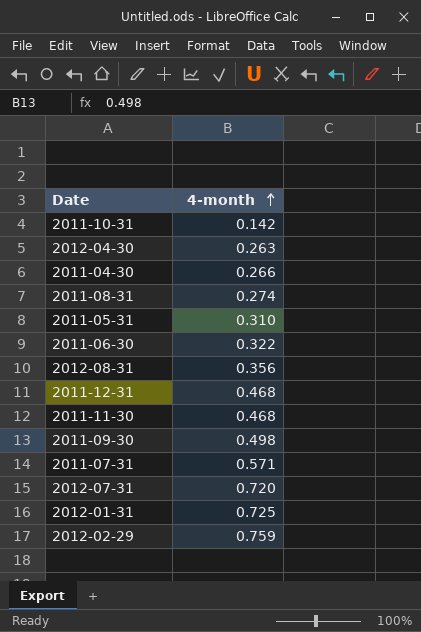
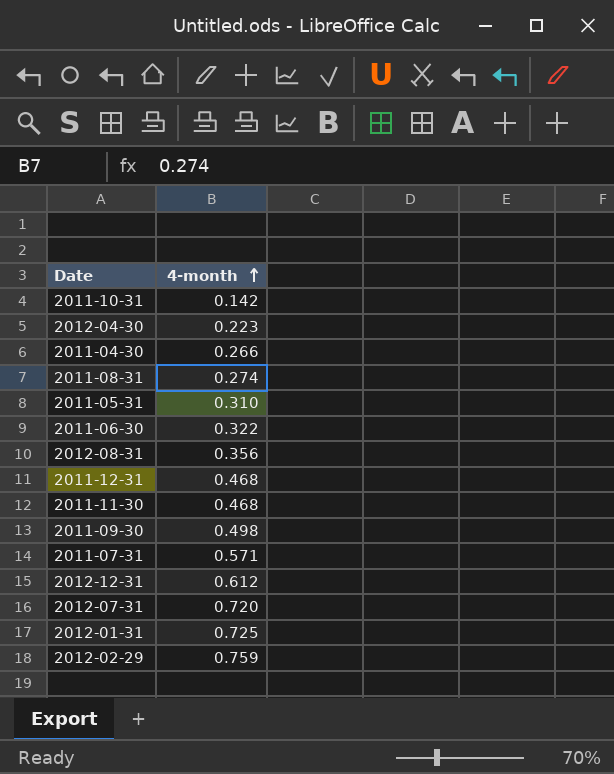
2012-04-30 | 4-month: 0.263 -> 0.223
row 2012-12-31: none -> 0.612

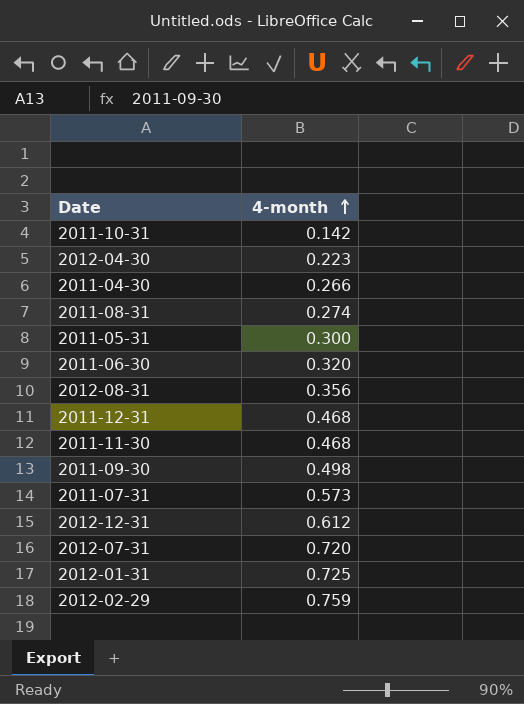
2011-05-31 | 4-month: 0.310 -> 0.300
2011-06-30 | 4-month: 0.322 -> 0.320
2011-07-31 | 4-month: 0.571 -> 0.573

